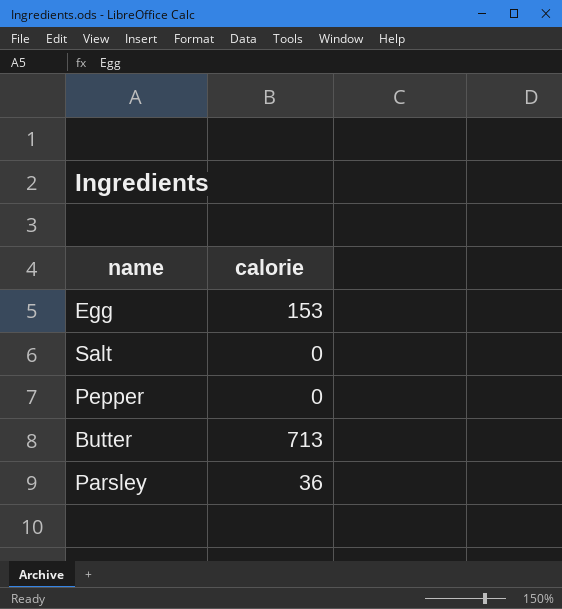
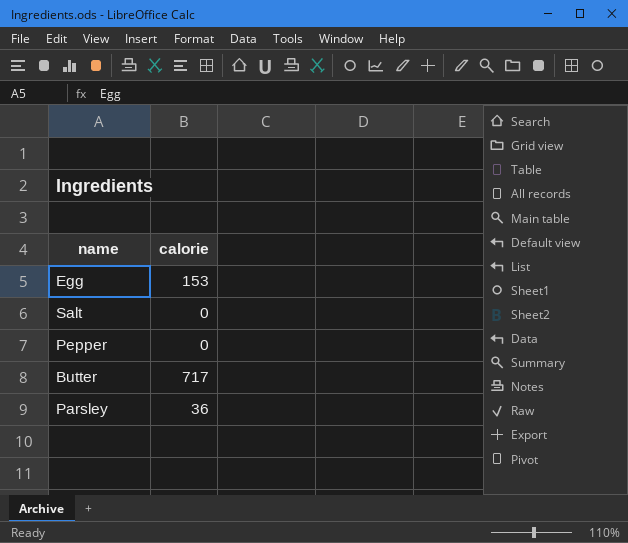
Butter | calorie: 713 -> 717

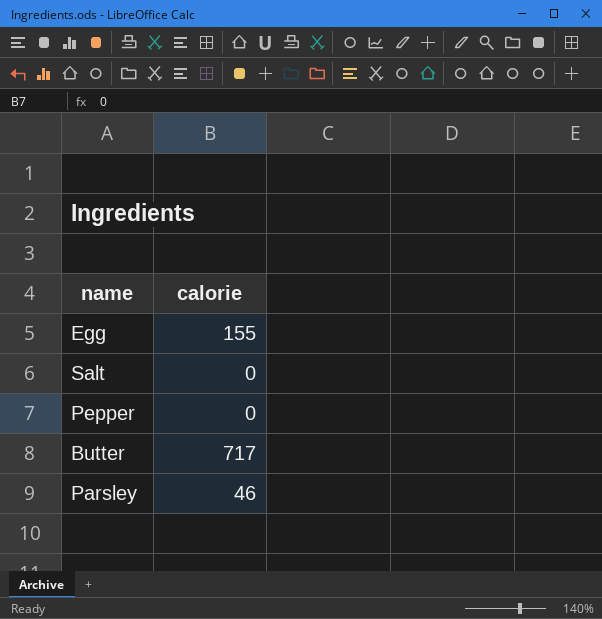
Egg | calorie: 153 -> 155
Parsley | calorie: 36 -> 46

